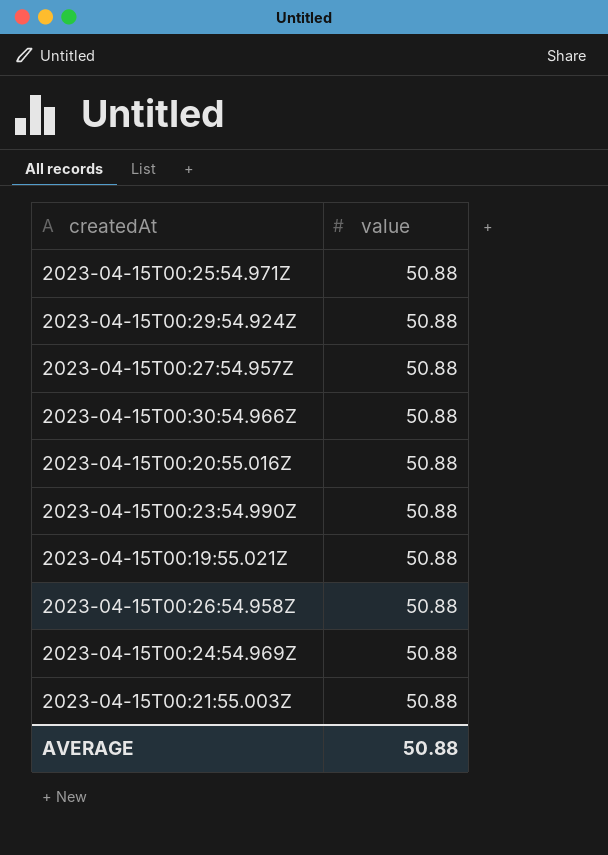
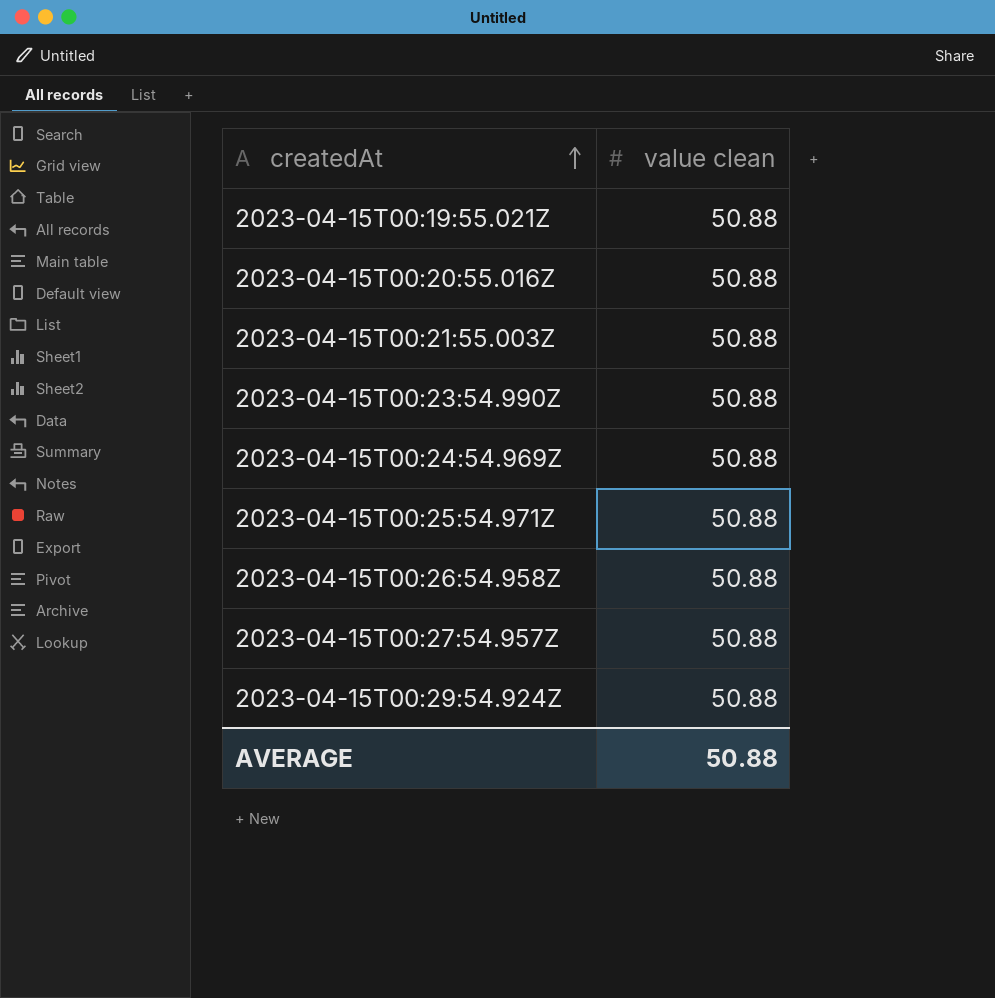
row order: none -> createdAt ascending
column name: value -> value clean
row 2023-04-15T00:30:54.966Z: 50.88 -> none

